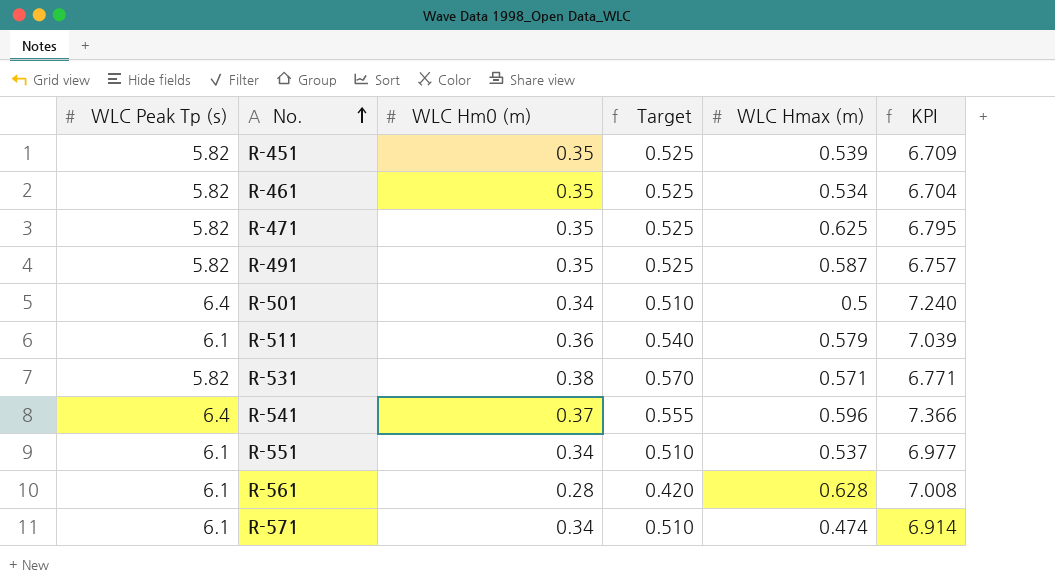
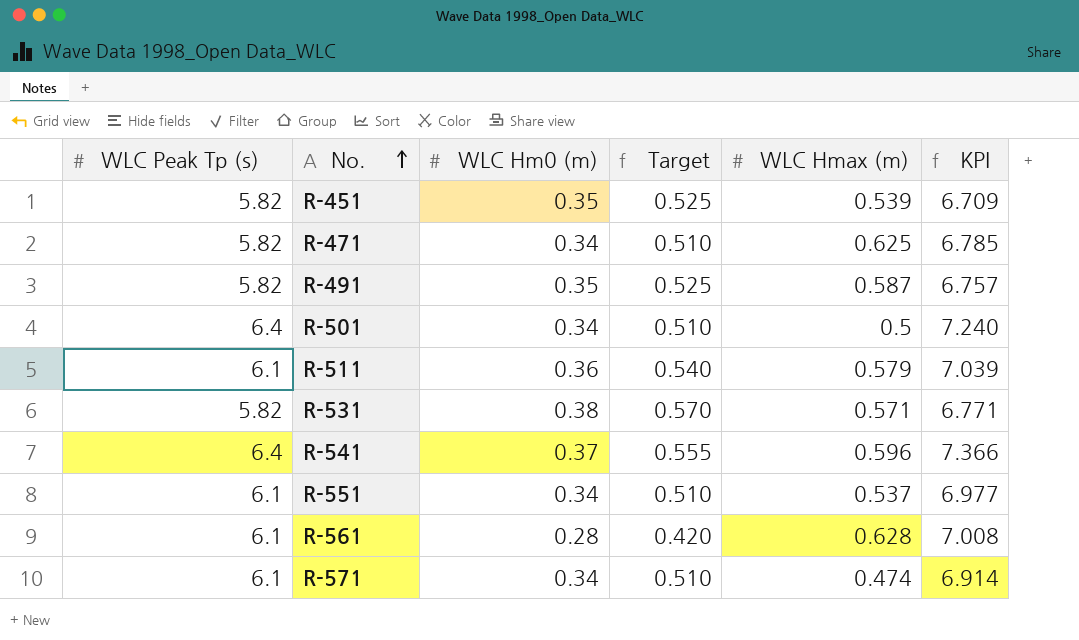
row R-461: 5.82 | 0.35 | 0.525 | 0.534 | 6.704 -> none
R-471 | WLC Hm0 (m): 0.35 -> 0.34
R-471 | Target: 0.525 -> 0.510
R-471 | KPI: 6.795 -> 6.785

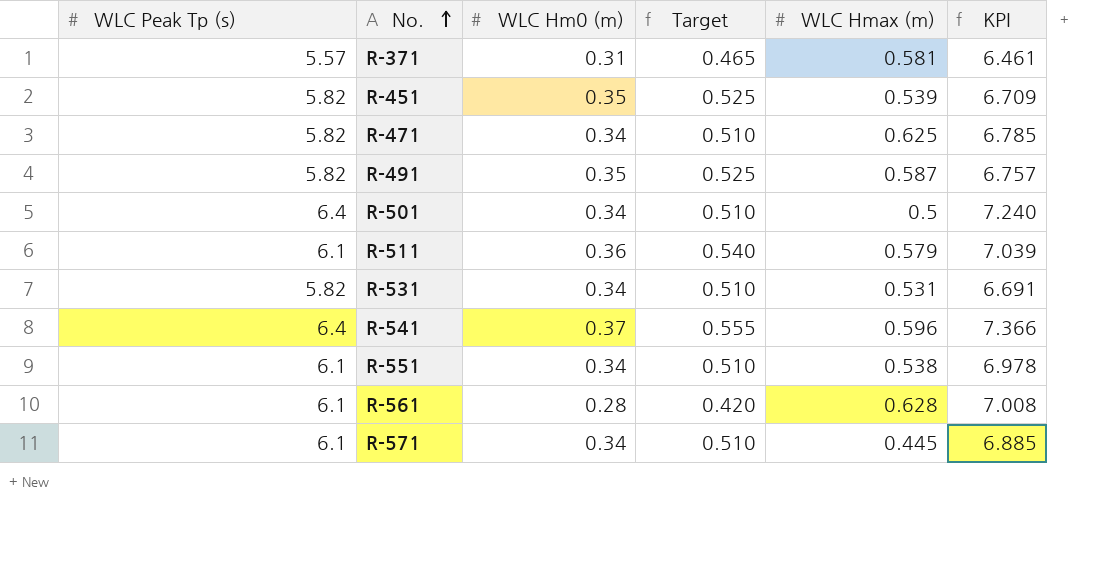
row R-371: none -> 5.57 | 0.31 | 0.465 | 0.581 | 6.461
R-531 | WLC Hm0 (m): 0.38 -> 0.34
R-531 | Target: 0.570 -> 0.510
R-531 | WLC Hmax (m): 0.571 -> 0.531
R-531 | KPI: 6.771 -> 6.691
R-551 | WLC Hmax (m): 0.537 -> 0.538
R-551 | KPI: 6.977 -> 6.978
R-571 | WLC Hmax (m): 0.474 -> 0.445
R-571 | KPI: 6.914 -> 6.885

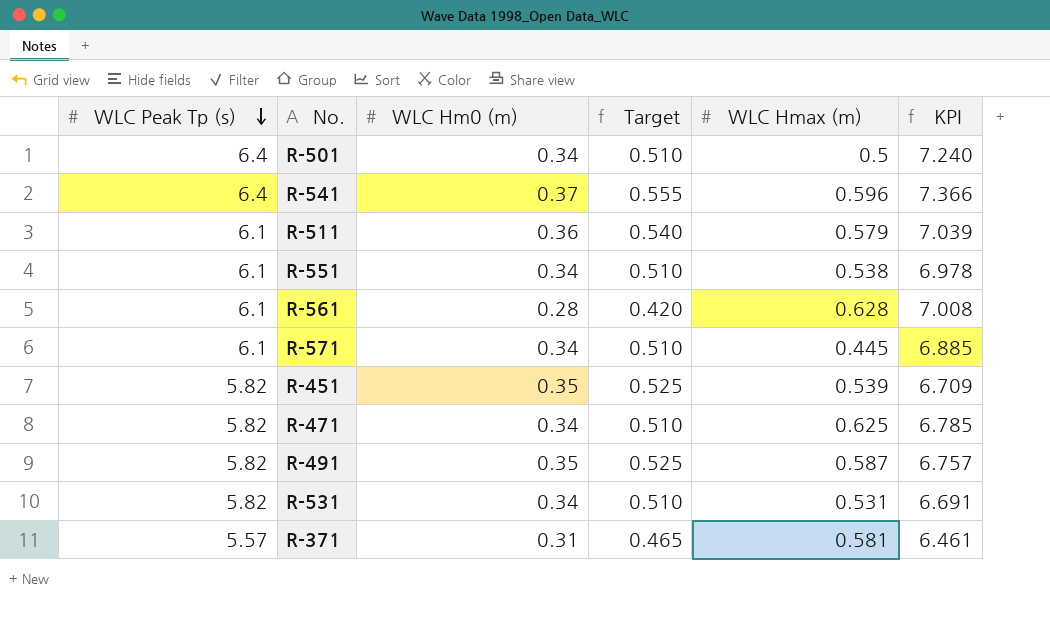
row order: No. ascending -> WLC Peak Tp (s) descending

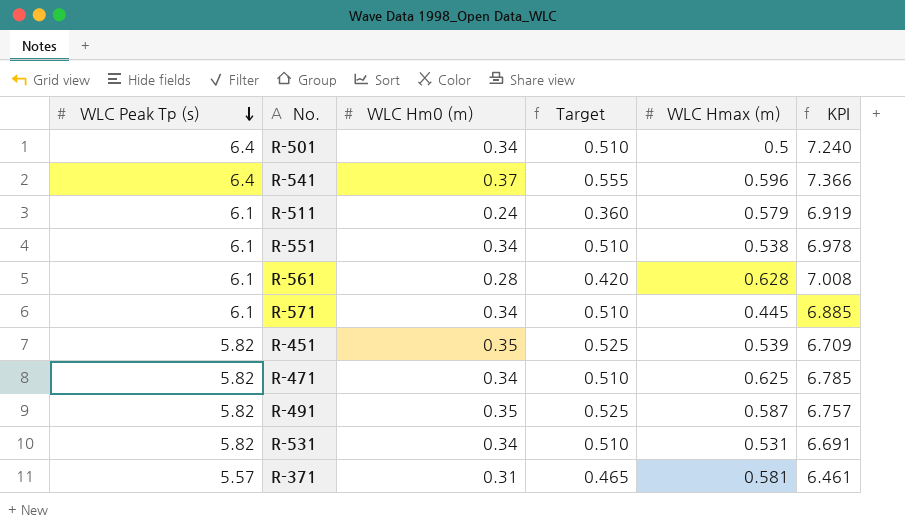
R-511 | WLC Hm0 (m): 0.36 -> 0.24
R-511 | Target: 0.540 -> 0.360
R-511 | KPI: 7.039 -> 6.919

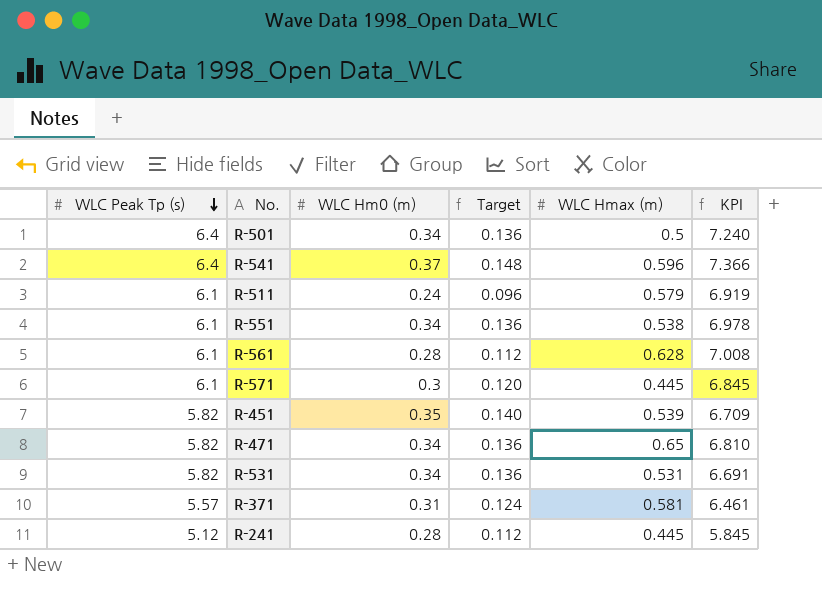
column Target | formula: [WLC Hm0 (m)] * 1.5 -> [WLC Hm0 (m)] * 0.4
row R-491: 5.82 | 0.35 | 0.525 | 0.587 | 6.757 -> none
R-571 | WLC Hm0 (m): 0.34 -> 0.3
R-571 | KPI: 6.885 -> 6.845
R-471 | WLC Hmax (m): 0.625 -> 0.65
R-471 | KPI: 6.785 -> 6.810
row R-241: none -> 5.12 | 0.28 | 0.112 | 0.445 | 5.845

